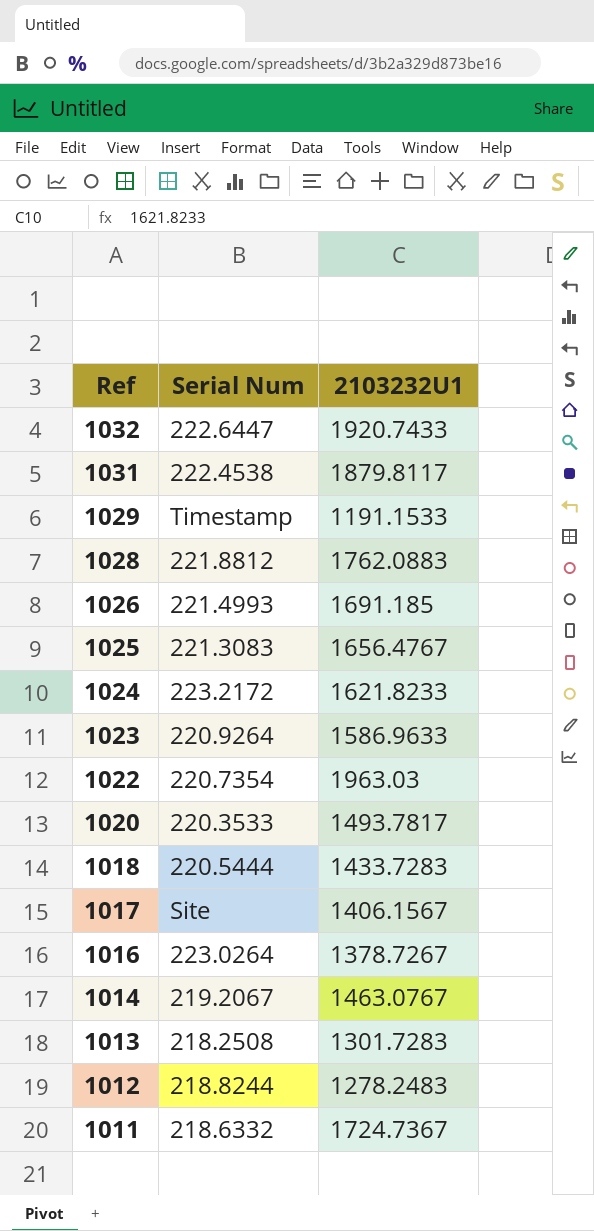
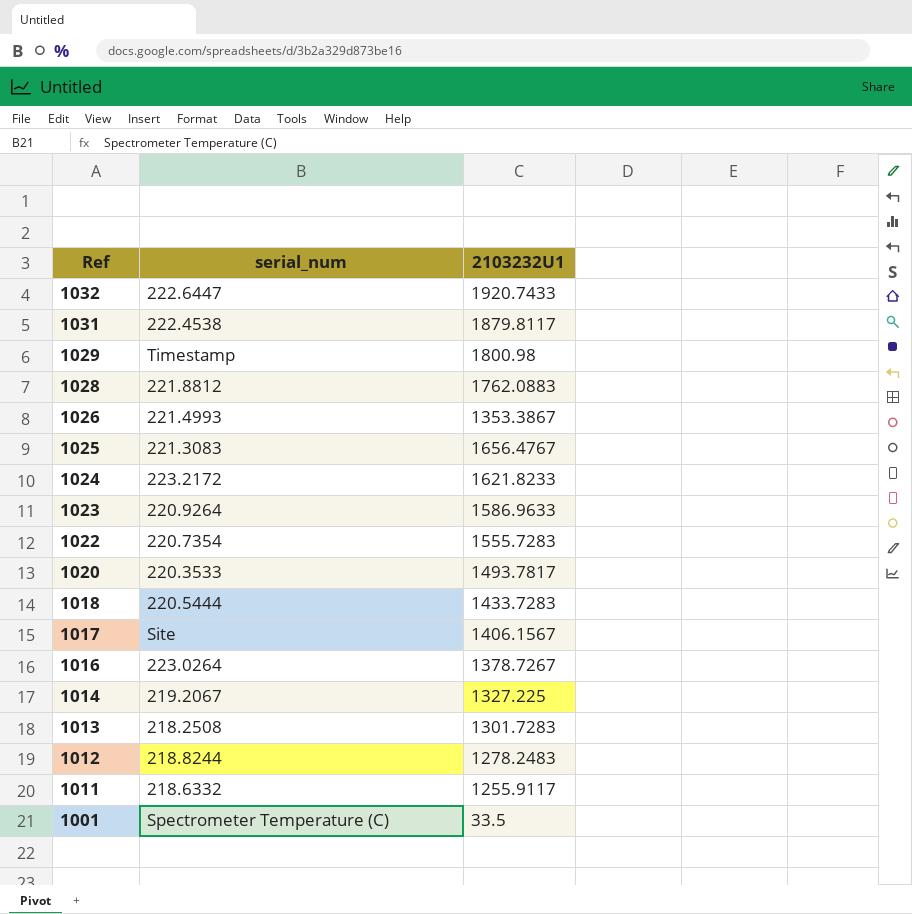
column name: Serial Num -> serial_num
1029 | 2103232U1: 1191.1533 -> 1800.98
1026 | 2103232U1: 1691.185 -> 1353.3867
1022 | 2103232U1: 1963.03 -> 1555.7283
1014 | 2103232U1: 1463.0767 -> 1327.225
1011 | 2103232U1: 1724.7367 -> 1255.9117
row 1001: none -> Spectrometer Temperature (C) | 33.5

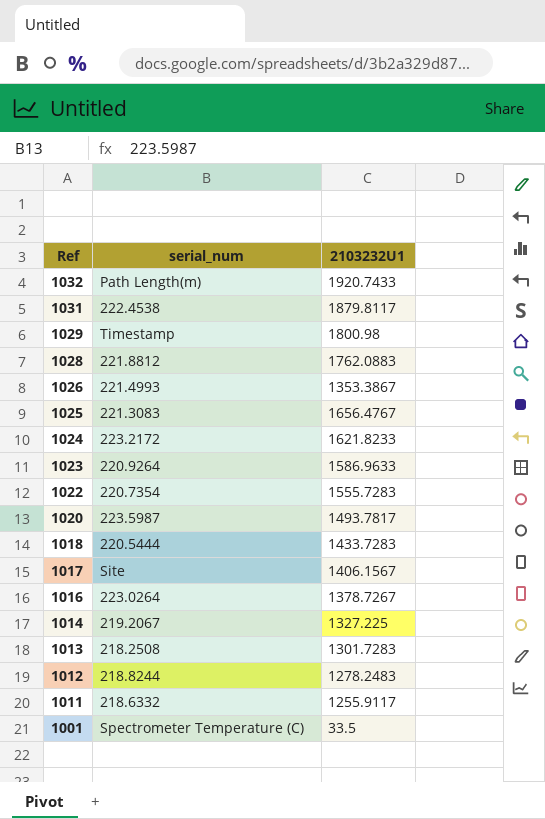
1032 | serial_num: 222.6447 -> Path Length(m)
1020 | serial_num: 220.3533 -> 223.5987

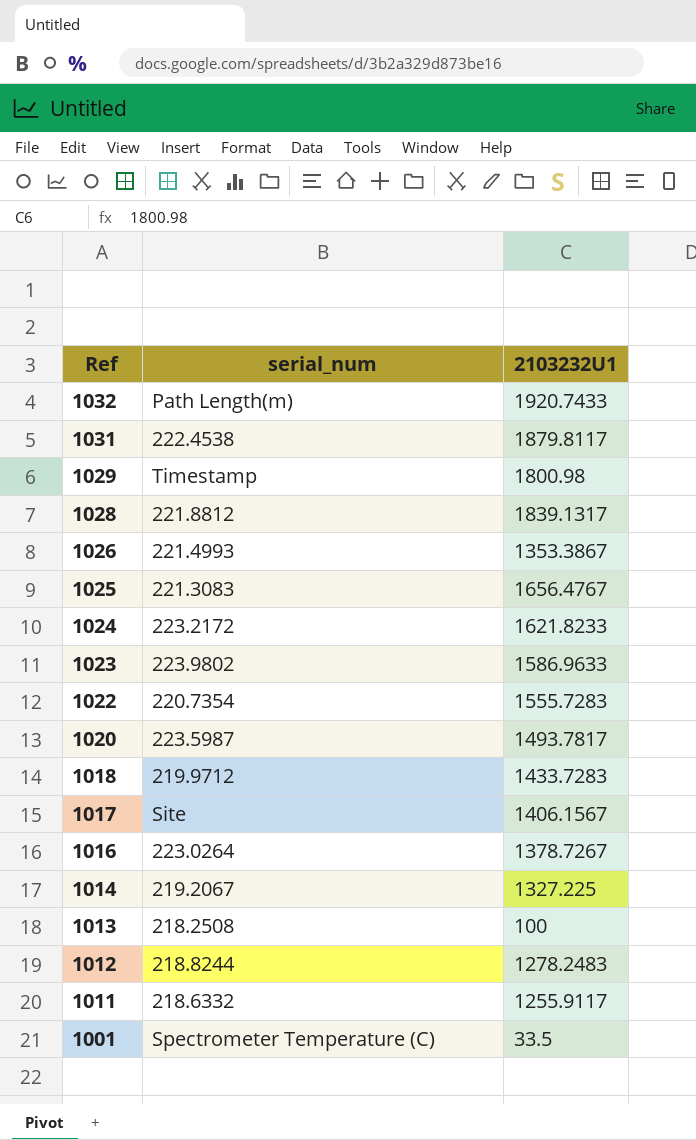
1028 | 2103232U1: 1762.0883 -> 1839.1317
1023 | serial_num: 220.9264 -> 223.9802
1018 | serial_num: 220.5444 -> 219.9712
1013 | 2103232U1: 1301.7283 -> 100

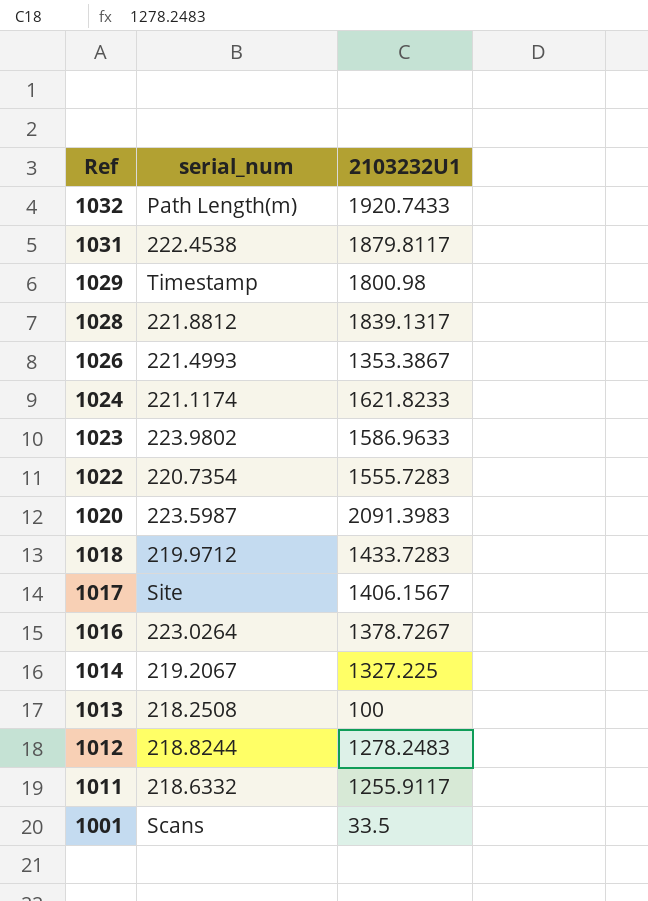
row 1025: 221.3083 | 1656.4767 -> none
1024 | serial_num: 223.2172 -> 221.1174
1020 | 2103232U1: 1493.7817 -> 2091.3983
1001 | serial_num: Spectrometer Temperature (C) -> Scans

